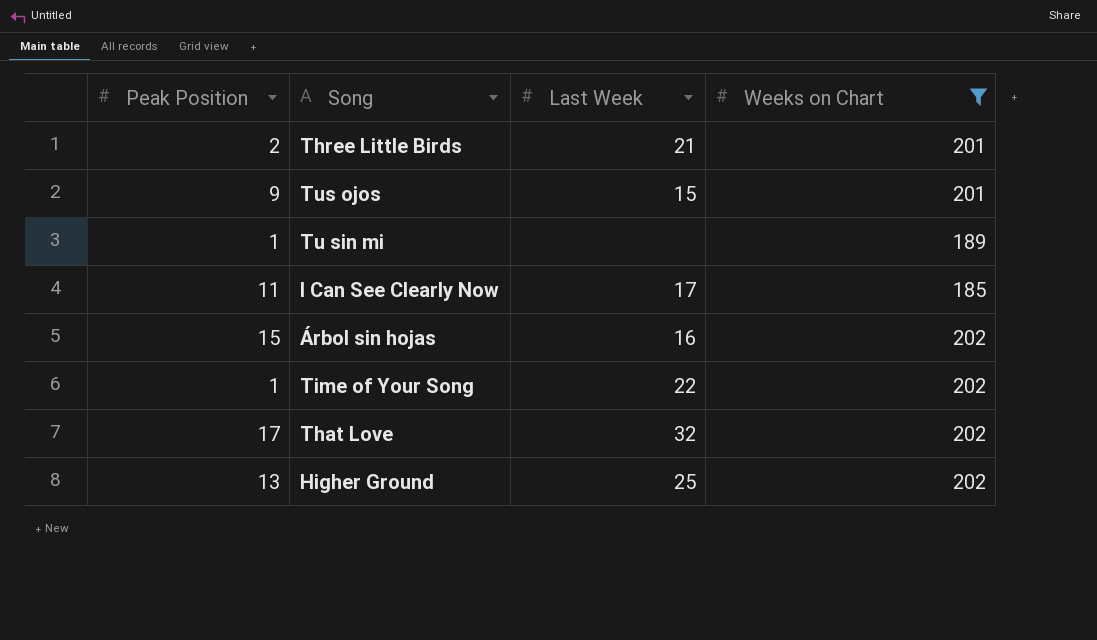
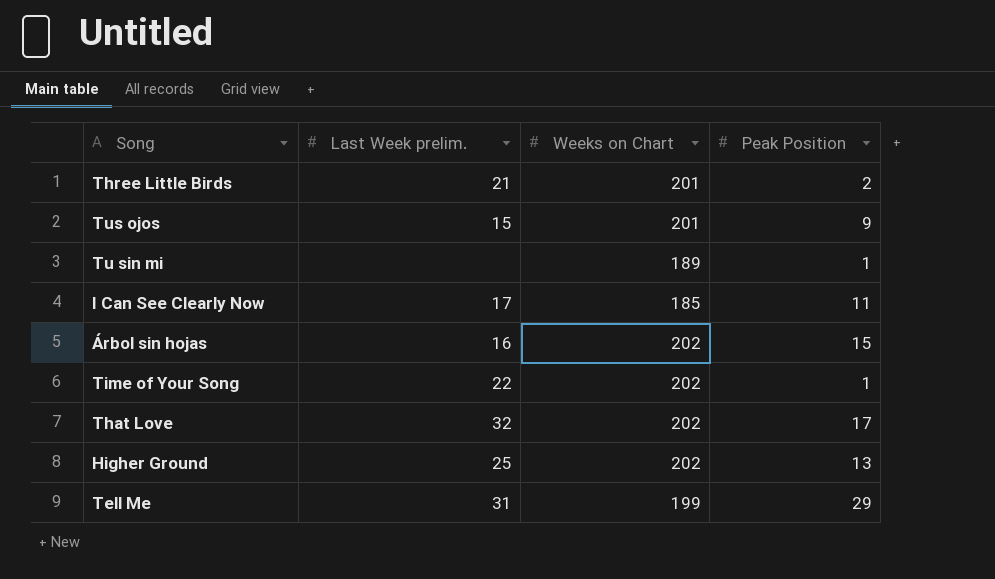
filter: Weeks on Chart != 199 -> none
column name: Last Week -> Last Week prelim.
column Peak Position | position: 1 -> 4

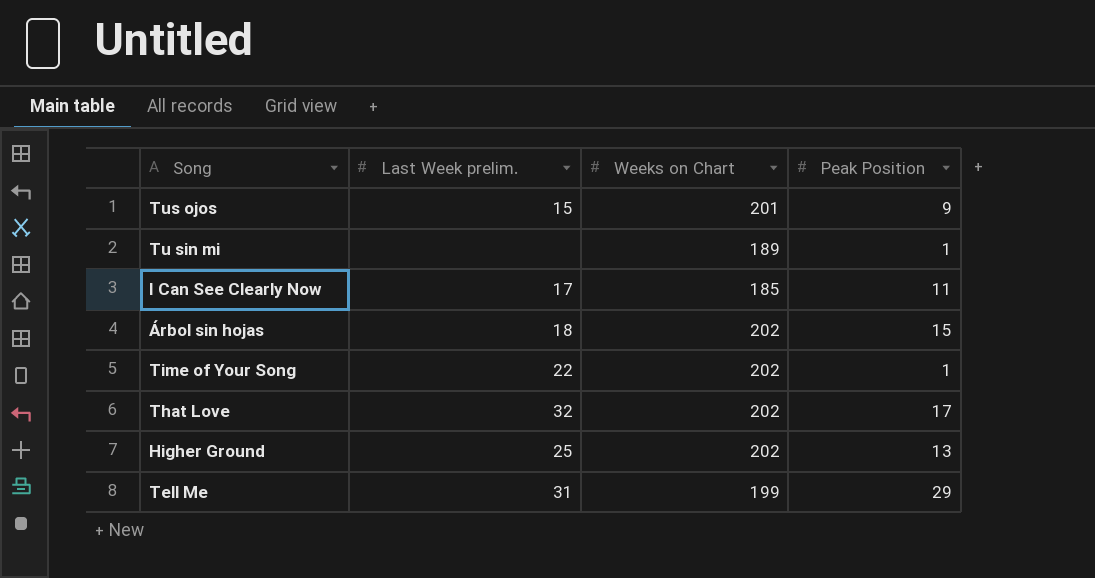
row Three Little Birds: 21 | 201 | 2 -> none
Árbol sin hojas | Last Week prelim.: 16 -> 18

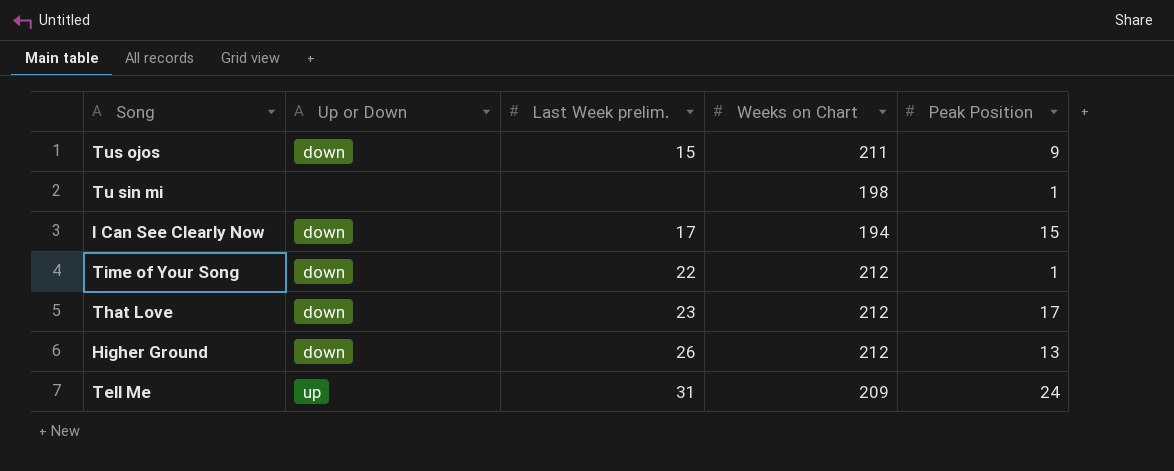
column Up or Down | position: none -> 2
row Árbol sin hojas: 18 | 202 | 15 -> none
Tus ojos | Weeks on Chart: 201 -> 211
Tu sin mi | Weeks on Chart: 189 -> 198
I Can See Clearly Now | Weeks on Chart: 185 -> 194
I Can See Clearly Now | Peak Position: 11 -> 15
Time of Your Song | Weeks on Chart: 202 -> 212
That Love | Last Week prelim.: 32 -> 23
That Love | Weeks on Chart: 202 -> 212
Higher Ground | Last Week prelim.: 25 -> 26
Higher Ground | Weeks on Chart: 202 -> 212
Tell Me | Weeks on Chart: 199 -> 209
Tell Me | Peak Position: 29 -> 24

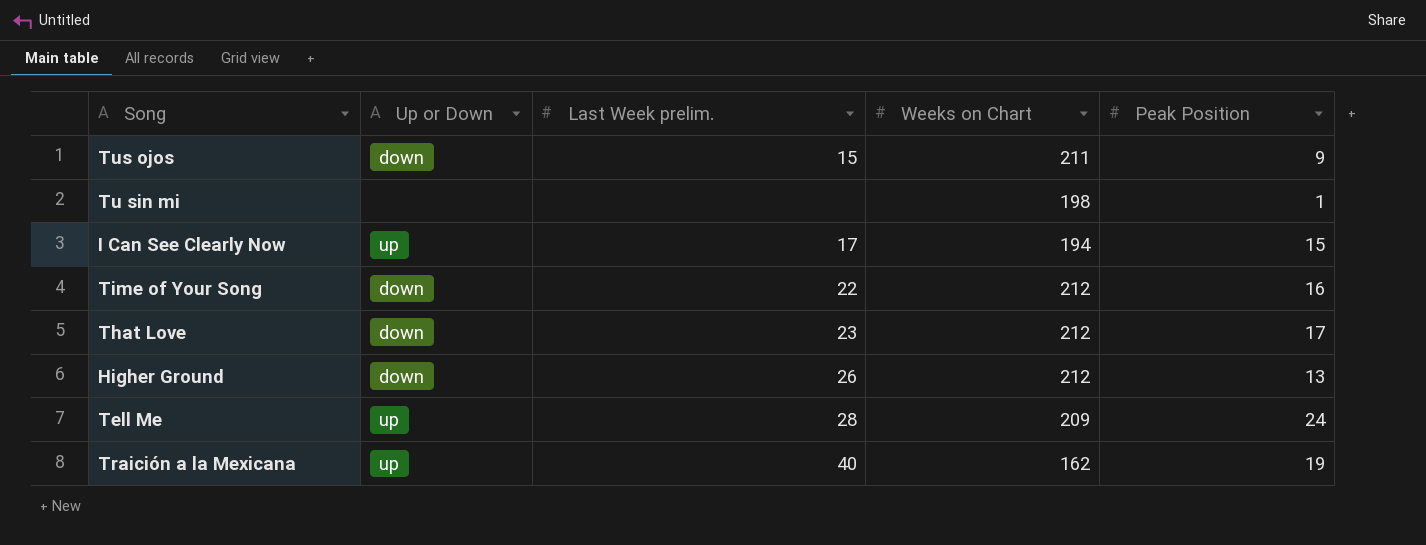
I Can See Clearly Now | Up or Down: down -> up
Time of Your Song | Peak Position: 1 -> 16
Tell Me | Last Week prelim.: 31 -> 28
row Traición a la Mexicana: none -> up | 40 | 162 | 19

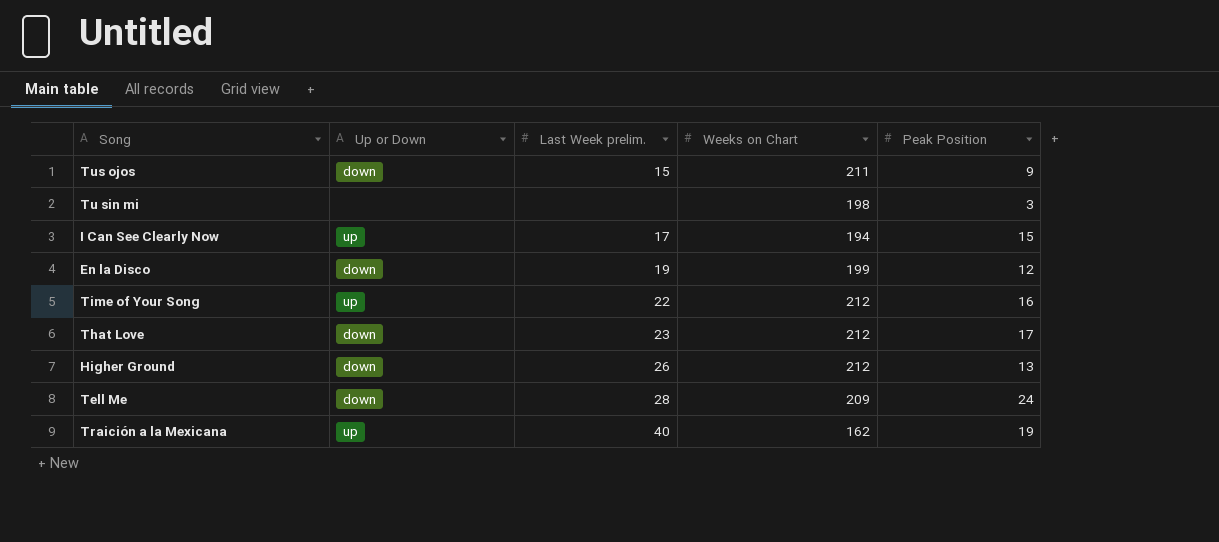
Tu sin mi | Peak Position: 1 -> 3
row En la Disco: none -> down | 19 | 199 | 12
Time of Your Song | Up or Down: down -> up
Tell Me | Up or Down: up -> down

